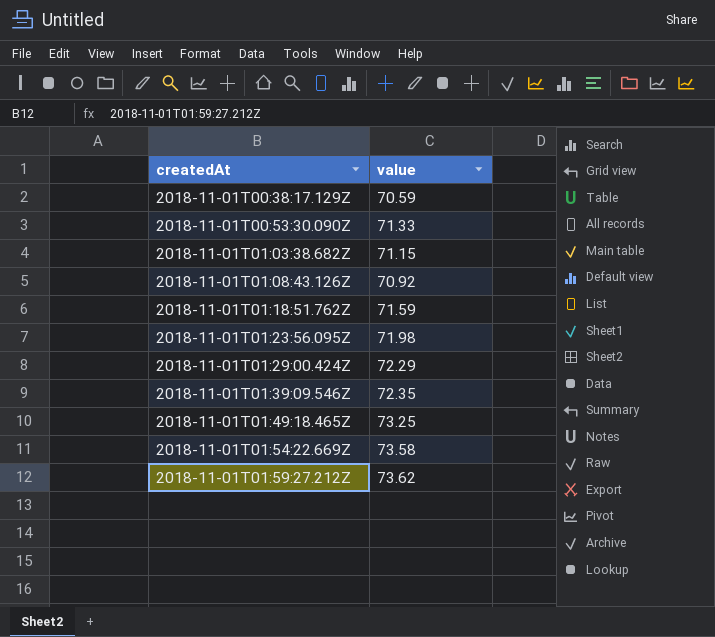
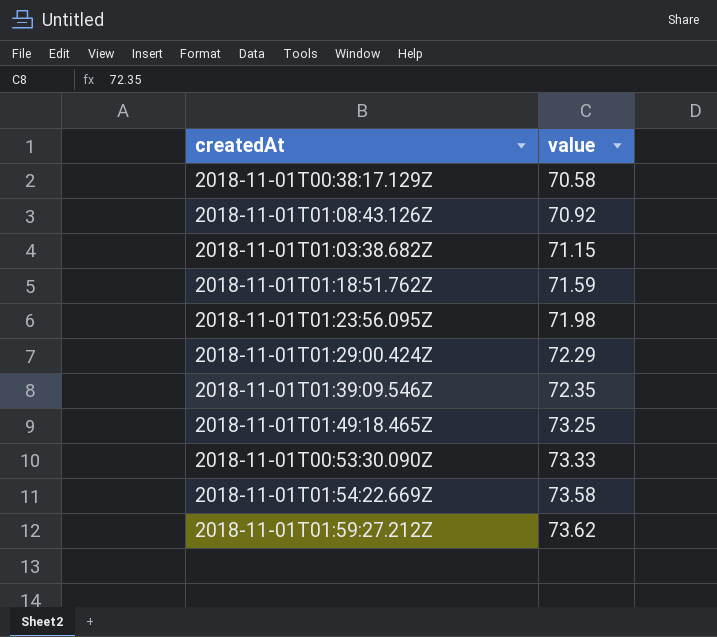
row order: createdAt ascending -> value ascending
2018-11-01T00:38:17.129Z | value: 70.59 -> 70.58
2018-11-01T00:53:30.090Z | value: 71.33 -> 73.33

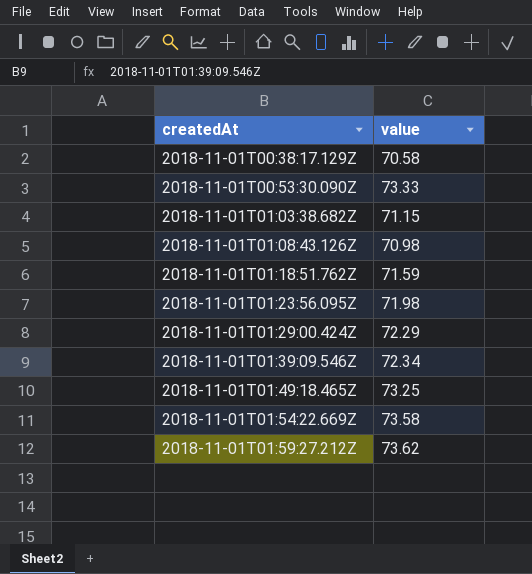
row order: value ascending -> createdAt ascending
2018-11-01T01:08:43.126Z | value: 70.92 -> 70.98
2018-11-01T01:39:09.546Z | value: 72.35 -> 72.34

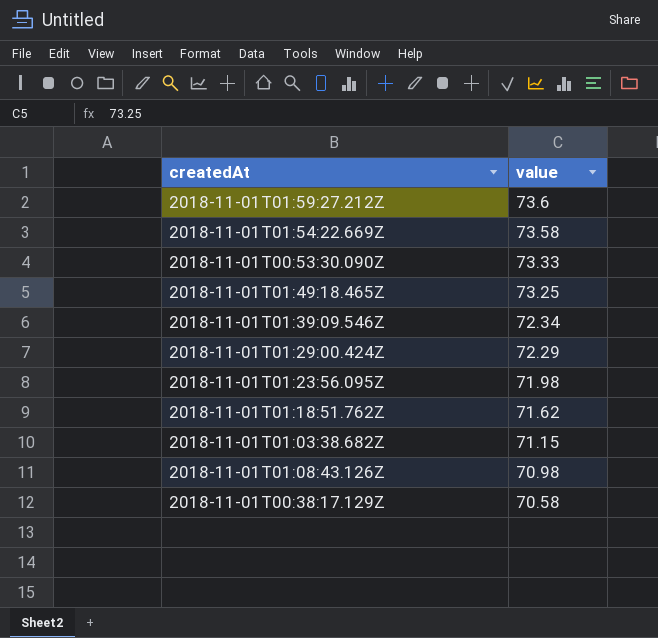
row order: createdAt ascending -> value descending
2018-11-01T01:59:27.212Z | value: 73.62 -> 73.6
2018-11-01T01:18:51.762Z | value: 71.59 -> 71.62

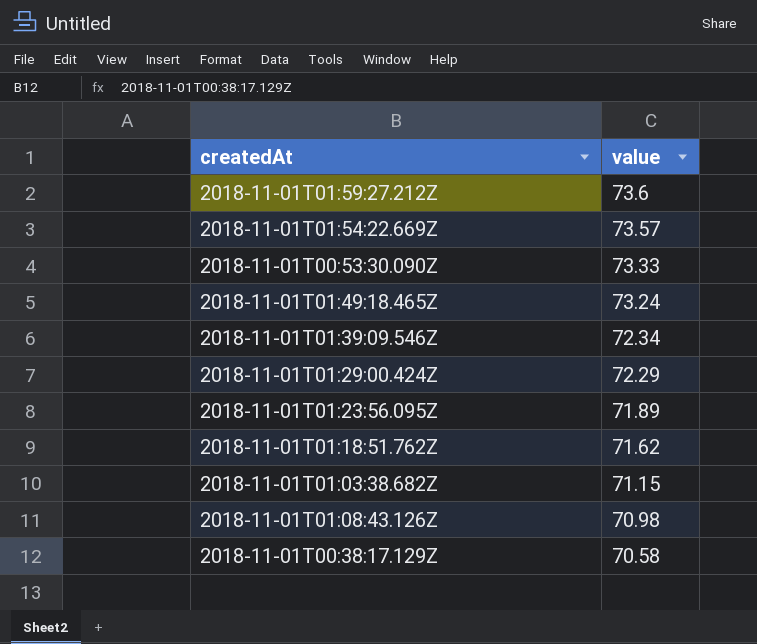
2018-11-01T01:54:22.669Z | value: 73.58 -> 73.57
2018-11-01T01:49:18.465Z | value: 73.25 -> 73.24
2018-11-01T01:23:56.095Z | value: 71.98 -> 71.89

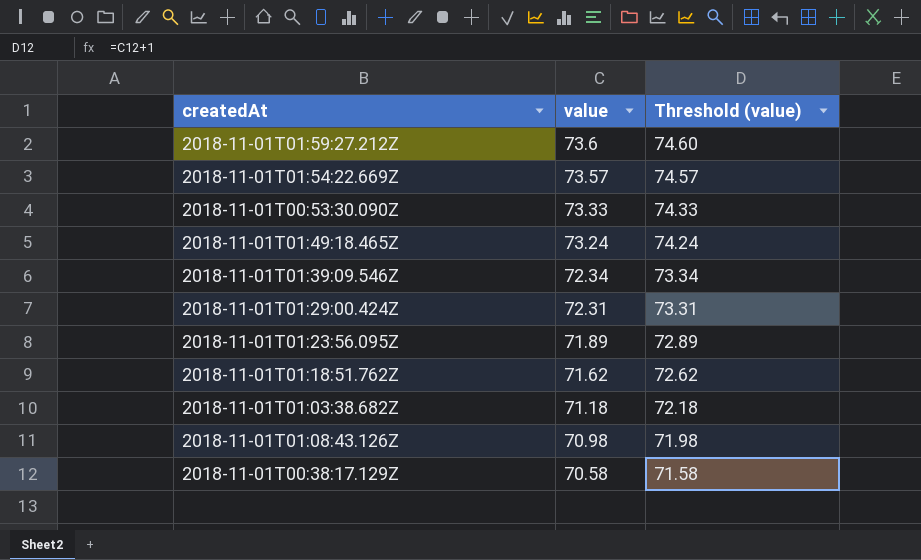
column Threshold (value) | formula: none -> [value] + 1
2018-11-01T01:29:00.424Z | value: 72.29 -> 72.31
2018-11-01T01:03:38.682Z | value: 71.15 -> 71.18

